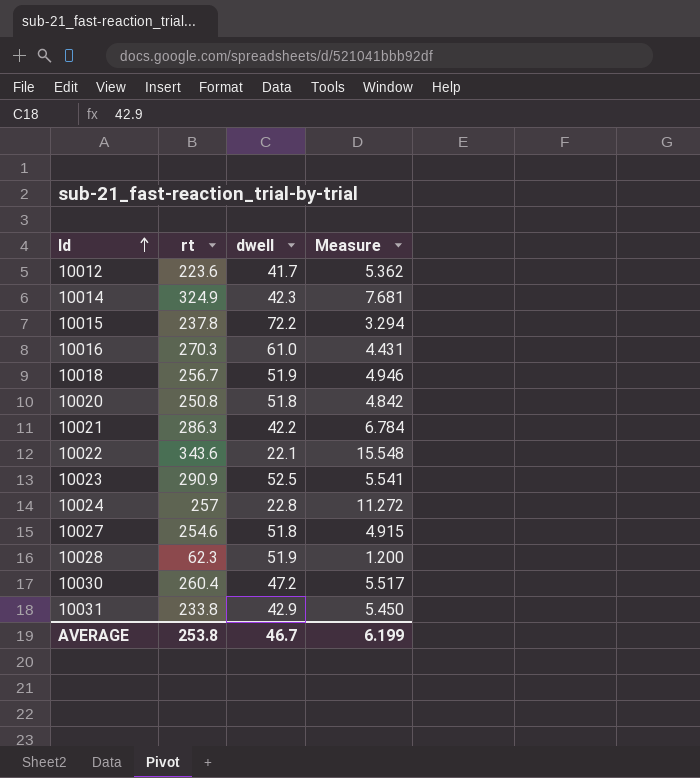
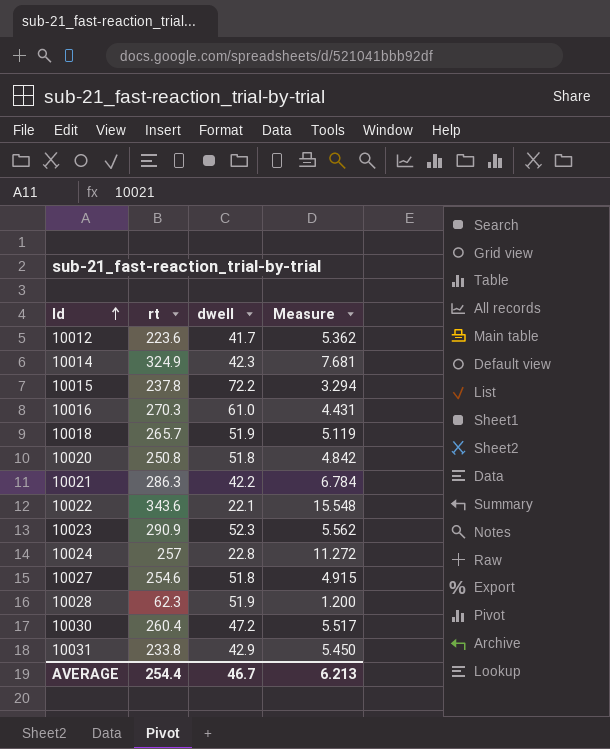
10018 | rt: 256.7 -> 265.7
10018 | Measure: 4.946 -> 5.119
10023 | dwell: 52.5 -> 52.3
10023 | Measure: 5.541 -> 5.562
AVERAGE | rt: 253.8 -> 254.4
AVERAGE | Measure: 6.199 -> 6.213

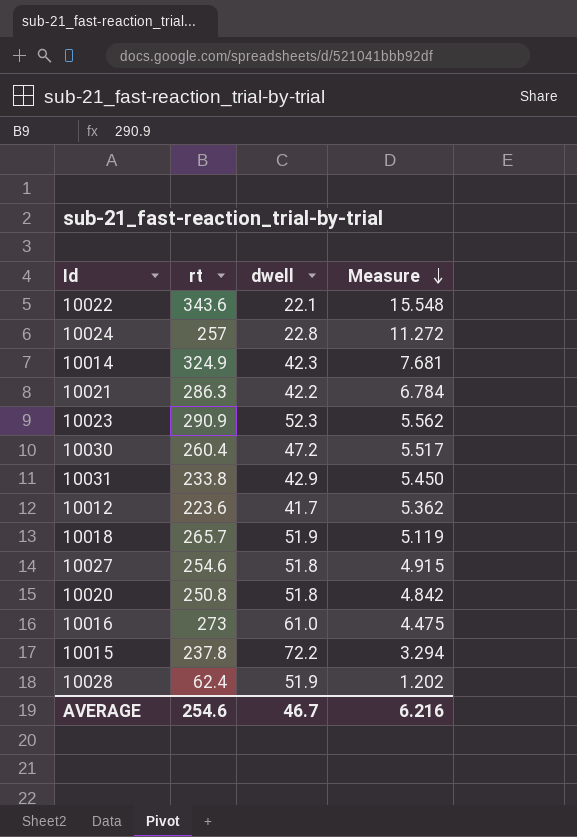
row order: Id ascending -> Measure descending
10016 | rt: 270.3 -> 273
10016 | Measure: 4.431 -> 4.475
10028 | rt: 62.3 -> 62.4
10028 | Measure: 1.200 -> 1.202
AVERAGE | rt: 254.4 -> 254.6
AVERAGE | Measure: 6.213 -> 6.216

